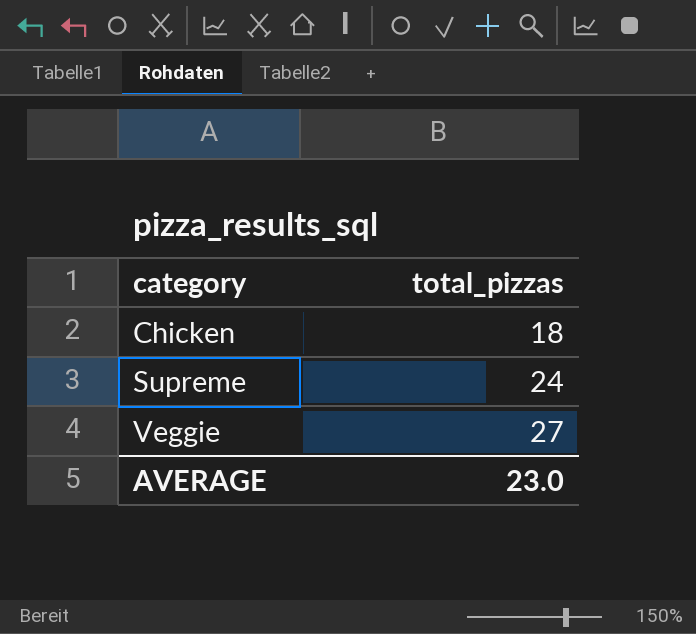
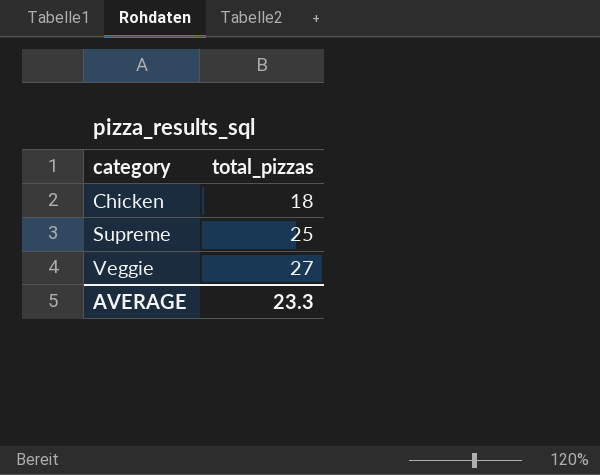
Supreme | total_pizzas: 24 -> 25
AVERAGE | total_pizzas: 23.0 -> 23.3

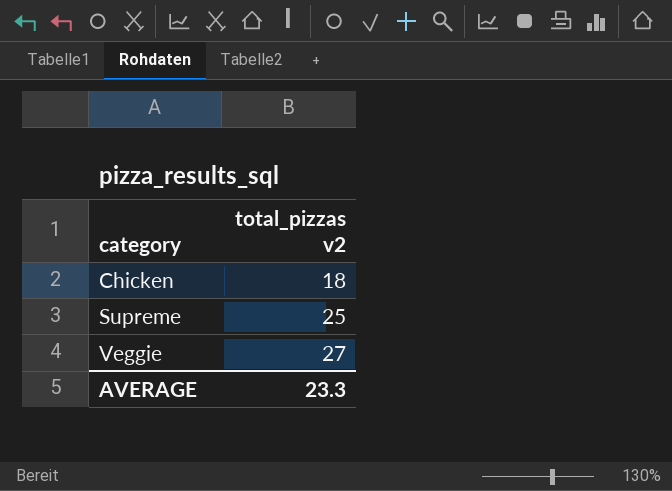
column name: total_pizzas -> total_pizzas v2

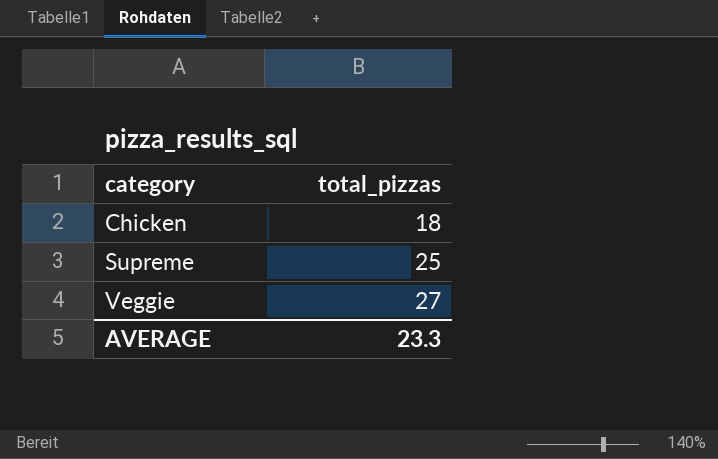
column name: total_pizzas v2 -> total_pizzas

